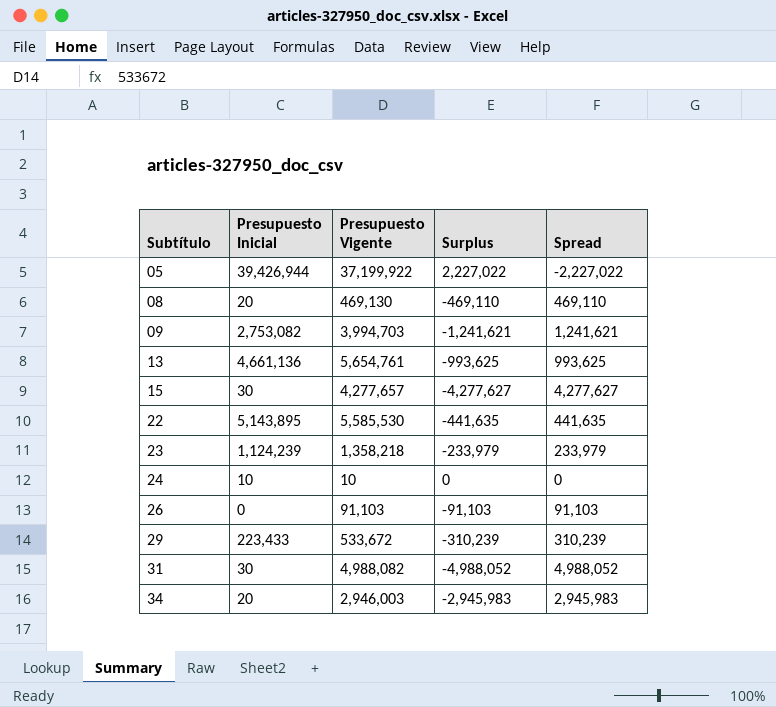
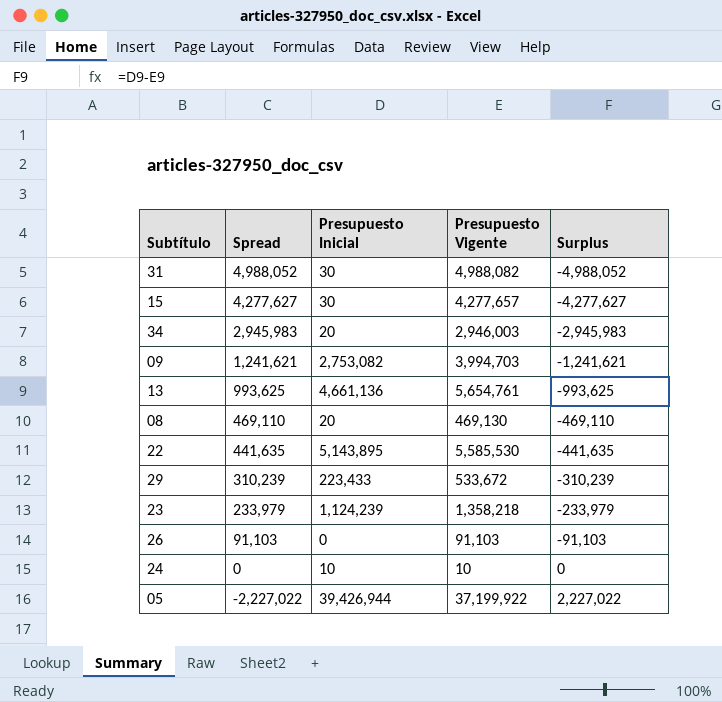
row order: Subtítulo ascending -> Spread descending
column Spread | position: 5 -> 2

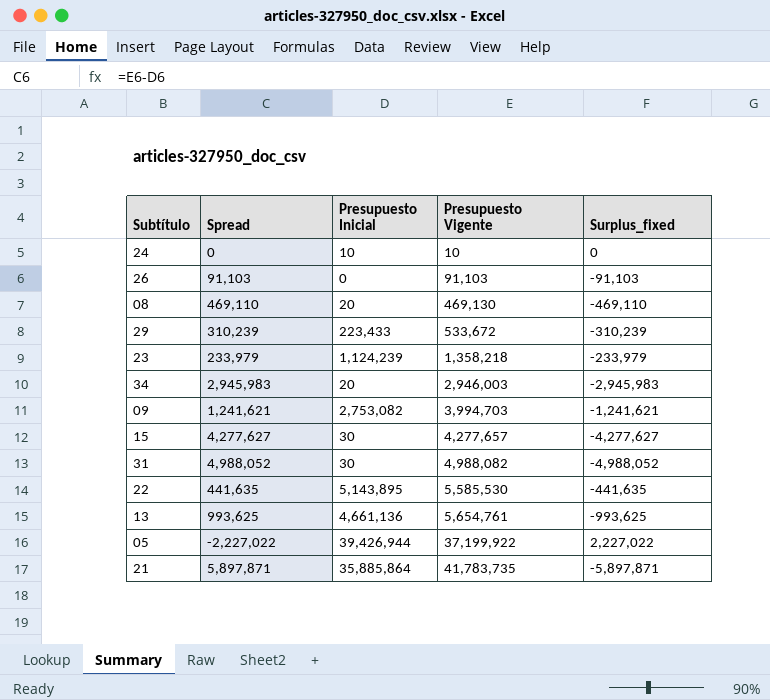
row order: Spread descending -> Presupuesto Vigente ascending
column name: Surplus -> Surplus_fixed
row 21: none -> 5,897,871 | 35,885,864 | 41,783,735 | -5,897,871

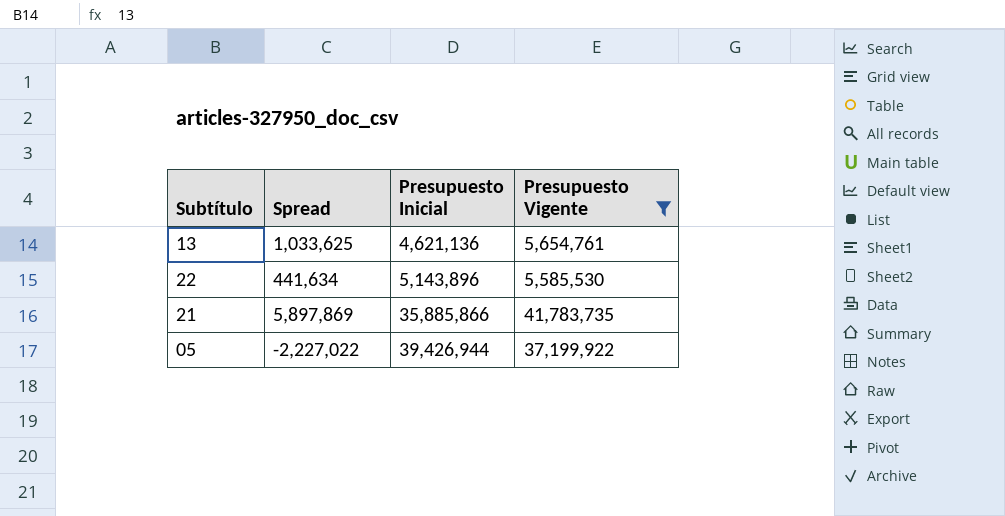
filter: none -> Presupuesto Vigente >= 5,585,530
row order: Presupuesto Vigente ascending -> Presupuesto Inicial ascending
column Surplus_fixed | formula: [Presupuesto Inicial] - [Presupuesto Vigente] -> none
13 | Spread: 993,625 -> 1,033,625
13 | Presupuesto Inicial: 4,661,136 -> 4,621,136
22 | Spread: 441,635 -> 441,634
22 | Presupuesto Inicial: 5,143,895 -> 5,143,896
21 | Spread: 5,897,871 -> 5,897,869
21 | Presupuesto Inicial: 35,885,864 -> 35,885,866

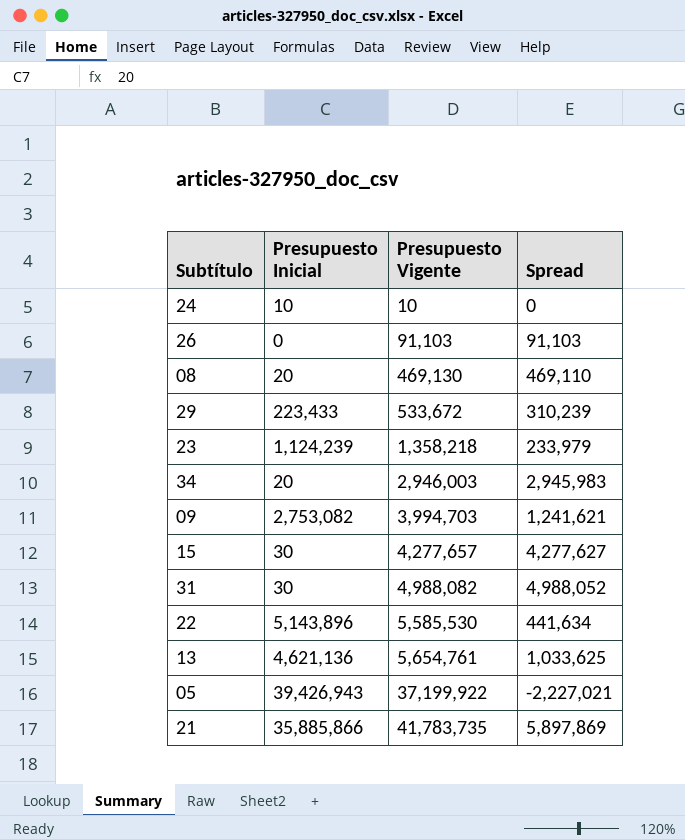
filter: Presupuesto Vigente >= 5,585,530 -> none
row order: Presupuesto Inicial ascending -> Presupuesto Vigente ascending
column Spread | position: 2 -> 4
05 | Presupuesto Inicial: 39,426,944 -> 39,426,943
05 | Spread: -2,227,022 -> -2,227,021

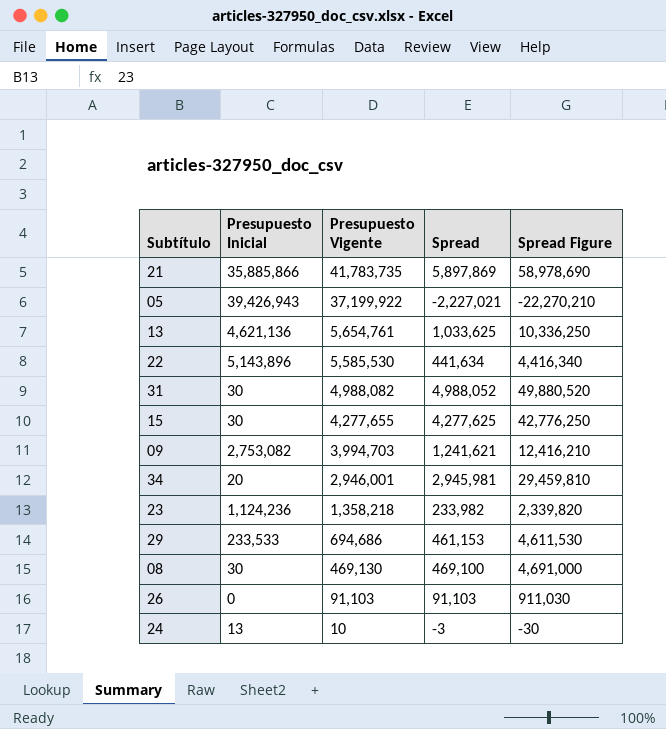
row order: Presupuesto Vigente ascending -> Presupuesto Vigente descending
column Spread Figure | formula: none -> [Spread] * 10
15 | Presupuesto Vigente: 4,277,657 -> 4,277,655
15 | Spread: 4,277,627 -> 4,277,625
34 | Presupuesto Vigente: 2,946,003 -> 2,946,001
34 | Spread: 2,945,983 -> 2,945,981
23 | Presupuesto Inicial: 1,124,239 -> 1,124,236
23 | Spread: 233,979 -> 233,982
29 | Presupuesto Inicial: 223,433 -> 233,533
29 | Presupuesto Vigente: 533,672 -> 694,686
29 | Spread: 310,239 -> 461,153
08 | Presupuesto Inicial: 20 -> 30
08 | Spread: 469,110 -> 469,100
24 | Presupuesto Inicial: 10 -> 13
24 | Spread: 0 -> -3

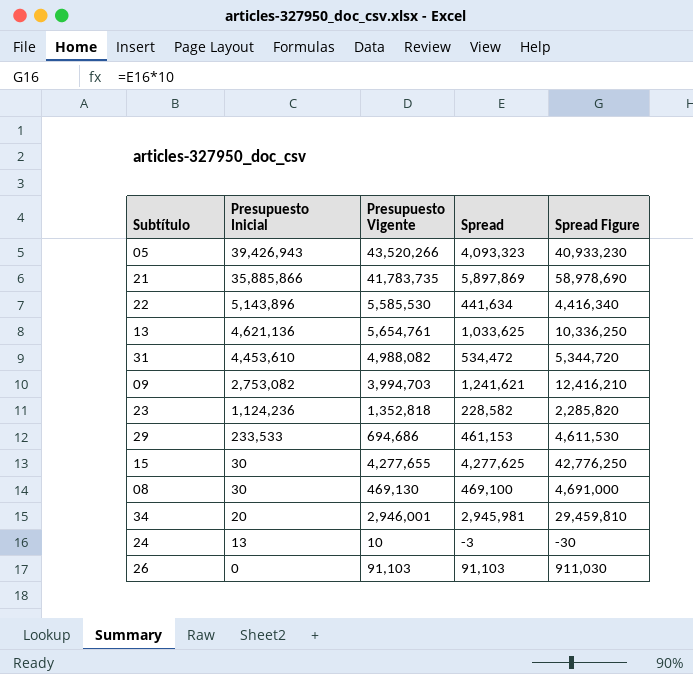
row order: Presupuesto Vigente descending -> Presupuesto Inicial descending
05 | Presupuesto Vigente: 37,199,922 -> 43,520,266
05 | Spread: -2,227,021 -> 4,093,323
05 | Spread Figure: -22,270,210 -> 40,933,230
31 | Presupuesto Inicial: 30 -> 4,453,610
31 | Spread: 4,988,052 -> 534,472
31 | Spread Figure: 49,880,520 -> 5,344,720
23 | Presupuesto Vigente: 1,358,218 -> 1,352,818
23 | Spread: 233,982 -> 228,582
23 | Spread Figure: 2,339,820 -> 2,285,820

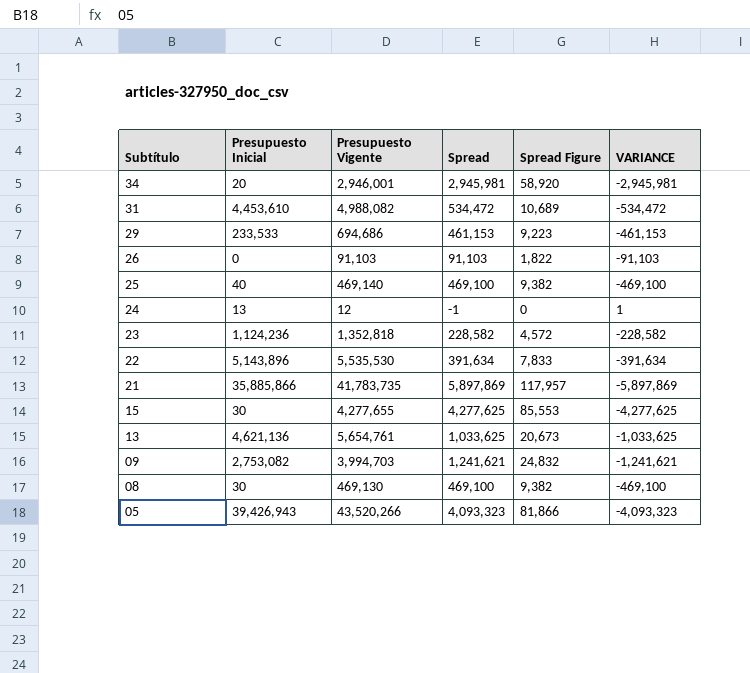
row order: Presupuesto Inicial descending -> Subtítulo descending
column Spread Figure | formula: [Spread] * 10 -> [Spread] * 0.02
column VARIANCE | formula: none -> [Presupuesto Inicial] - [Presupuesto Vigente]
row 25: none -> 40 | 469,140 | 469,100 | 9,382 | -469,100
24 | Presupuesto Vigente: 10 -> 12
24 | Spread: -3 -> -1
22 | Presupuesto Vigente: 5,585,530 -> 5,535,530
22 | Spread: 441,634 -> 391,634

